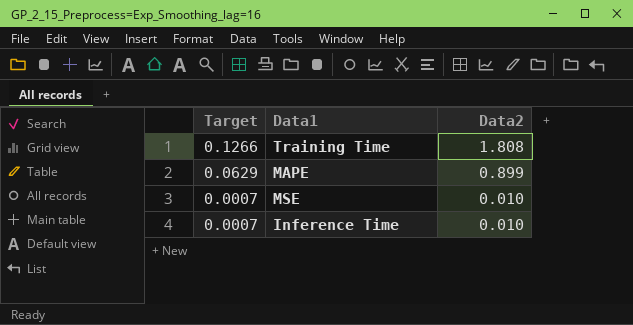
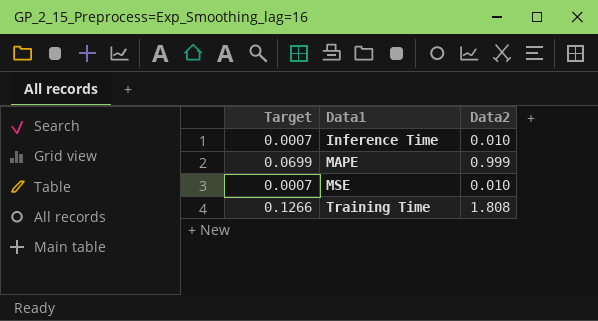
row order: Target descending -> Data1 ascending
MAPE | Target: 0.0629 -> 0.0699
MAPE | Data2: 0.899 -> 0.999

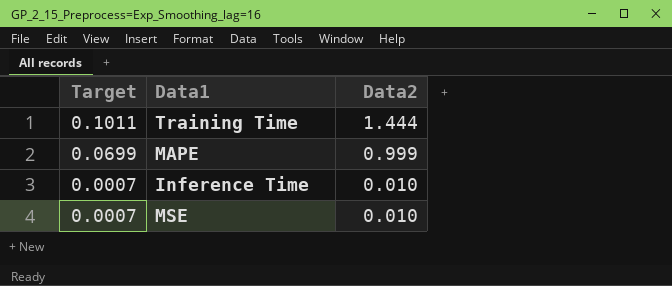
row order: Data1 ascending -> Target descending
Training Time | Target: 0.1266 -> 0.1011
Training Time | Data2: 1.808 -> 1.444

